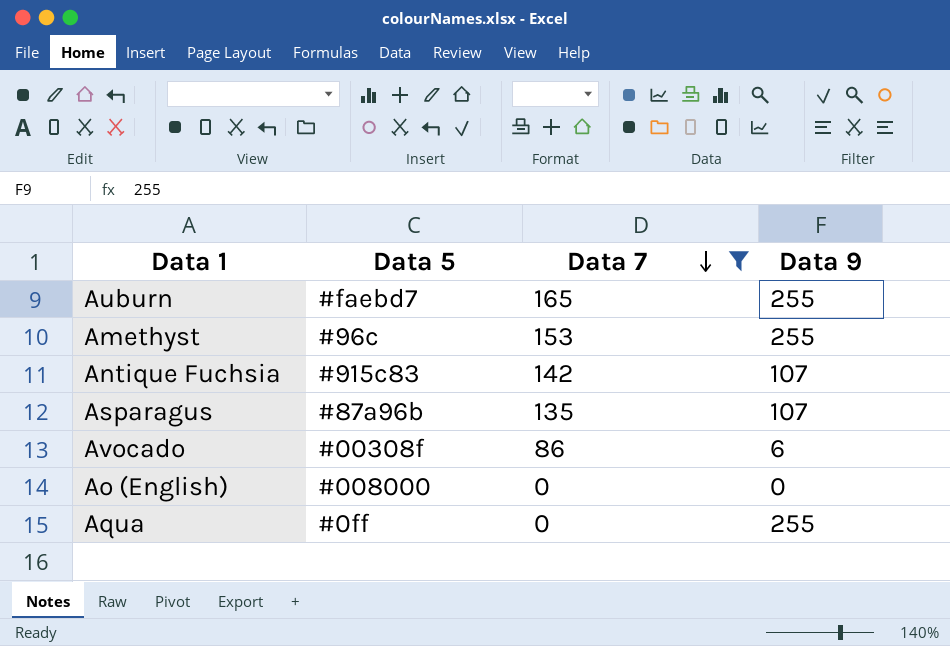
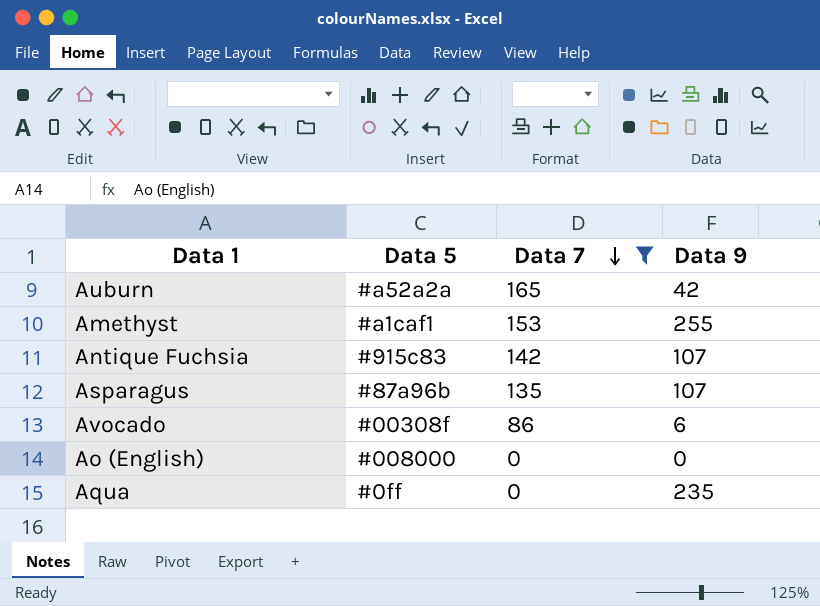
Auburn | Data 5: #faebd7 -> #a52a2a
Auburn | Data 9: 255 -> 42
Amethyst | Data 5: #96c -> #a1caf1
Aqua | Data 9: 255 -> 235

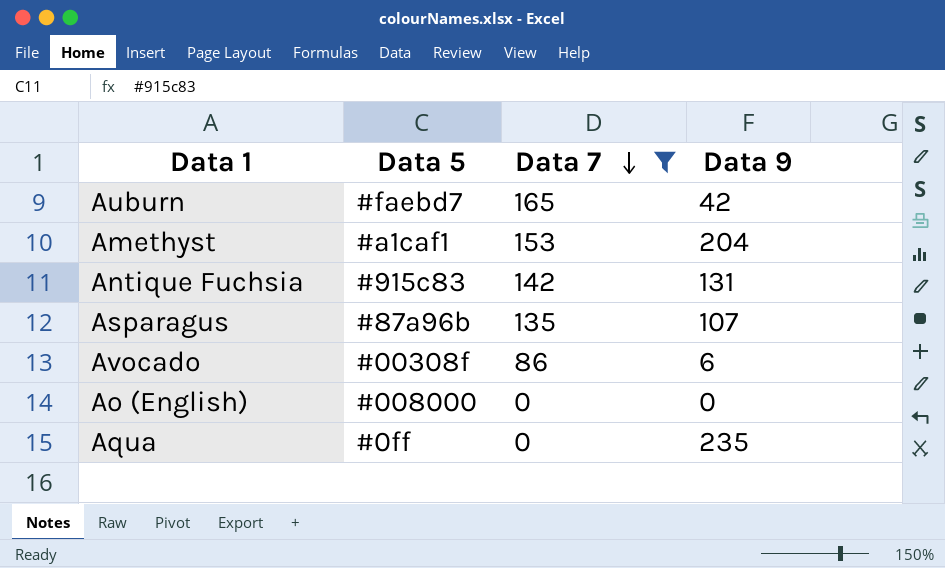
Auburn | Data 5: #a52a2a -> #faebd7
Amethyst | Data 9: 255 -> 204
Antique Fuchsia | Data 9: 107 -> 131

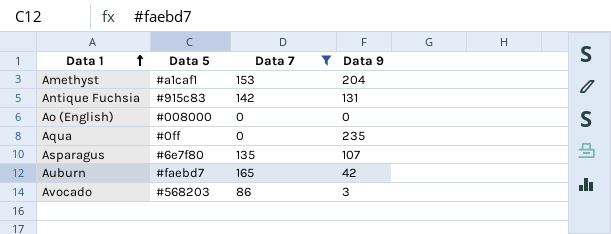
row order: Data 7 descending -> Data 1 ascending
Asparagus | Data 5: #87a96b -> #6e7f80
Avocado | Data 5: #00308f -> #568203
Avocado | Data 9: 6 -> 3

